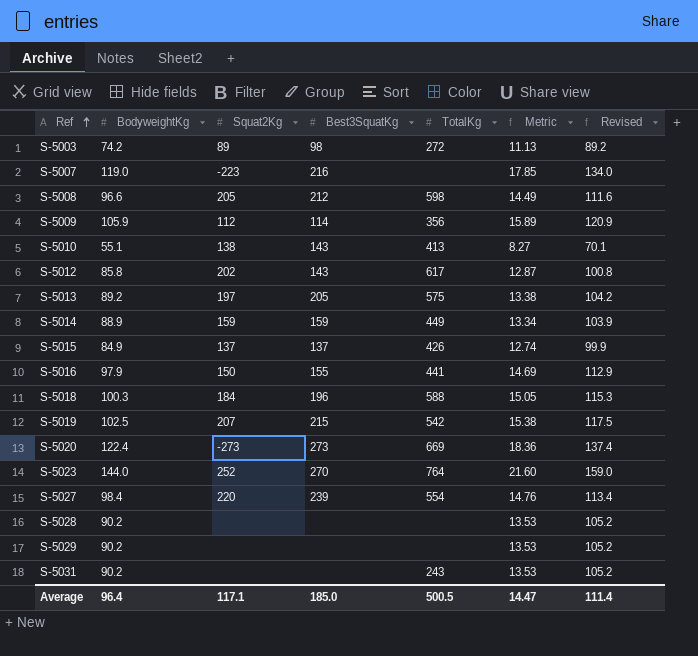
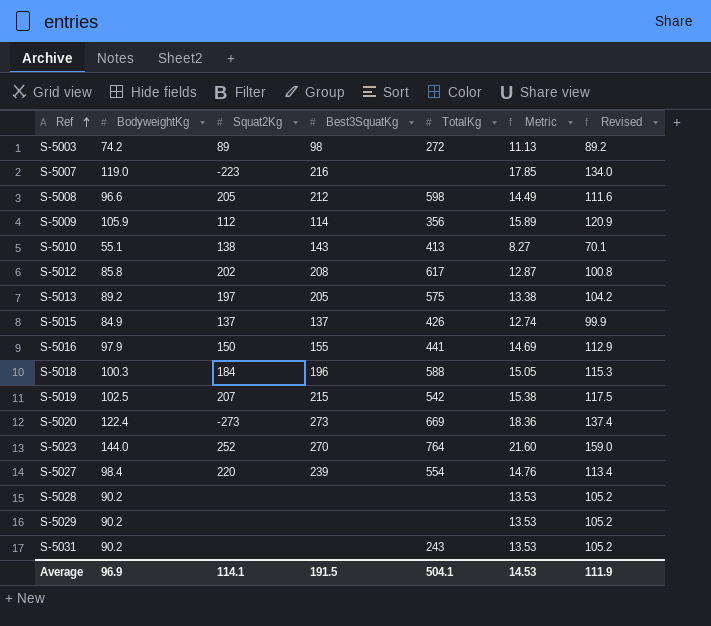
row S-5014: 88.9 | 159 | 159 | 449 | 13.34 | 103.9 -> none
S-5012 | Best3SquatKg: 143 -> 208
Average | BodyweightKg: 96.4 -> 96.9
Average | Squat2Kg: 117.1 -> 114.1
Average | Best3SquatKg: 185.0 -> 191.5
Average | TotalKg: 500.5 -> 504.1
Average | Metric: 14.47 -> 14.53
Average | Revised: 111.4 -> 111.9

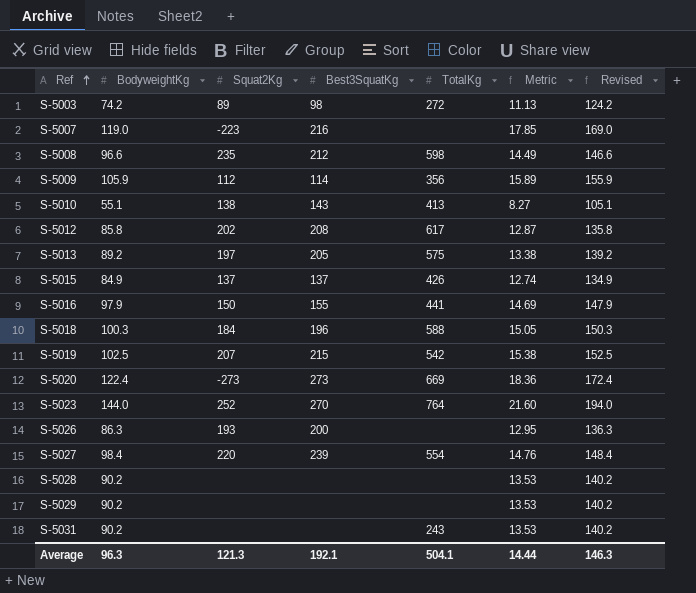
column Revised | formula: [BodyweightKg] + 15 -> [BodyweightKg] + 50
S-5008 | Squat2Kg: 205 -> 235
row S-5026: none -> 86.3 | 193 | 200 | none | 12.95 | 136.3
Average | BodyweightKg: 96.9 -> 96.3
Average | Squat2Kg: 114.1 -> 121.3
Average | Best3SquatKg: 191.5 -> 192.1
Average | Metric: 14.53 -> 14.44
Average | Revised: 111.9 -> 146.3

